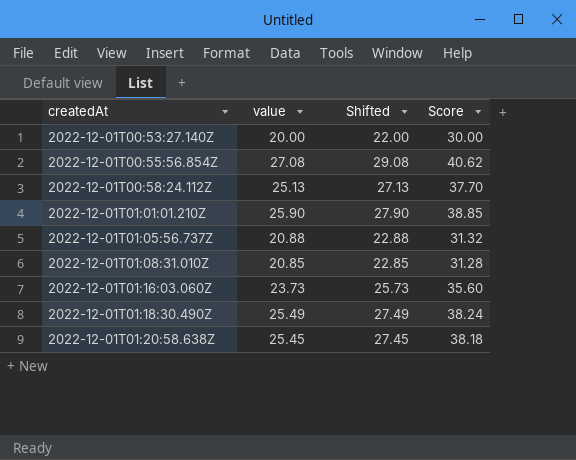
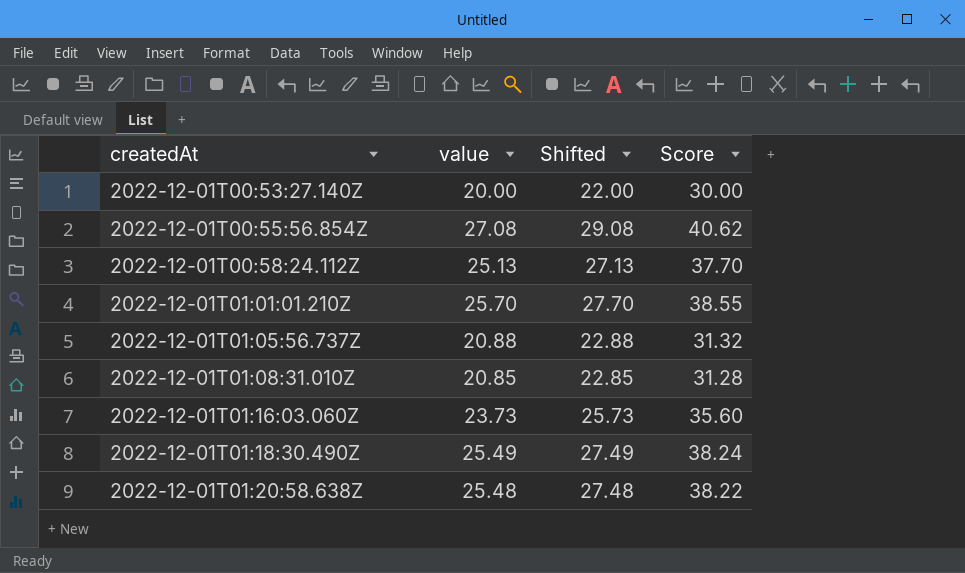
2022-12-01T01:01:01.210Z | value: 25.90 -> 25.70
2022-12-01T01:01:01.210Z | Shifted: 27.90 -> 27.70
2022-12-01T01:01:01.210Z | Score: 38.85 -> 38.55
2022-12-01T01:20:58.638Z | value: 25.45 -> 25.48
2022-12-01T01:20:58.638Z | Shifted: 27.45 -> 27.48
2022-12-01T01:20:58.638Z | Score: 38.18 -> 38.22

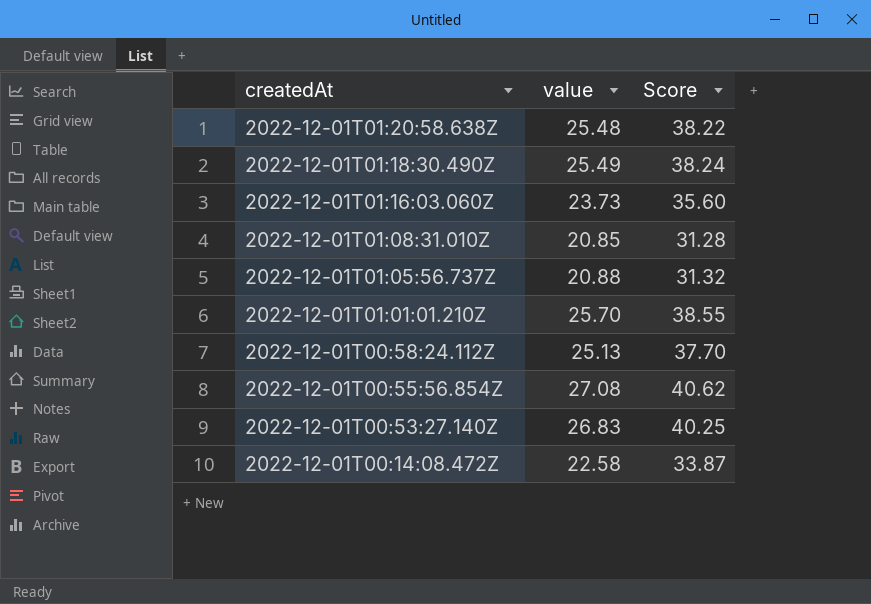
row order: createdAt ascending -> createdAt descending
column Shifted | formula: [value] + 2 -> none
2022-12-01T00:53:27.140Z | value: 20.00 -> 26.83
2022-12-01T00:53:27.140Z | Score: 30.00 -> 40.25
row 2022-12-01T00:14:08.472Z: none -> 22.58 | 33.87

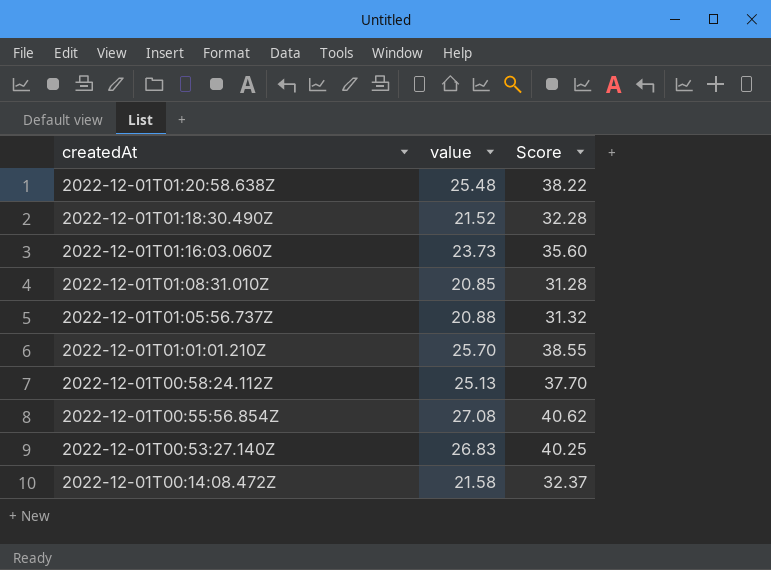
2022-12-01T01:18:30.490Z | value: 25.49 -> 21.52
2022-12-01T01:18:30.490Z | Score: 38.24 -> 32.28
2022-12-01T00:14:08.472Z | value: 22.58 -> 21.58
2022-12-01T00:14:08.472Z | Score: 33.87 -> 32.37

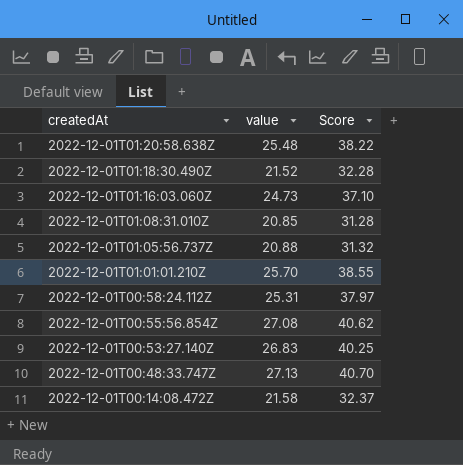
2022-12-01T01:16:03.060Z | value: 23.73 -> 24.73
2022-12-01T01:16:03.060Z | Score: 35.60 -> 37.10
2022-12-01T00:58:24.112Z | value: 25.13 -> 25.31
2022-12-01T00:58:24.112Z | Score: 37.70 -> 37.97
row 2022-12-01T00:48:33.747Z: none -> 27.13 | 40.70

